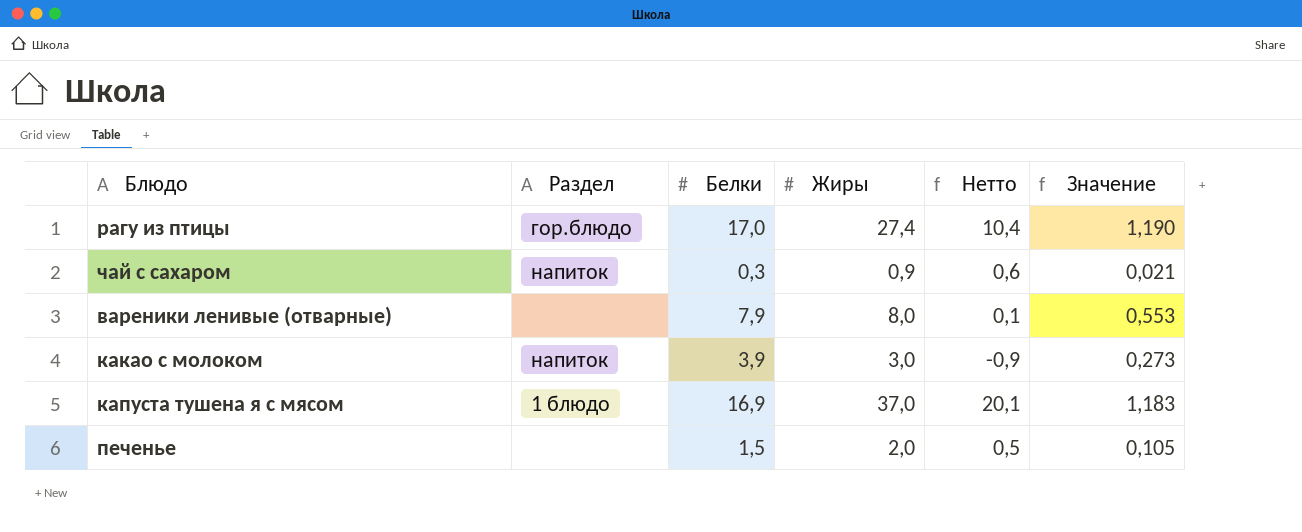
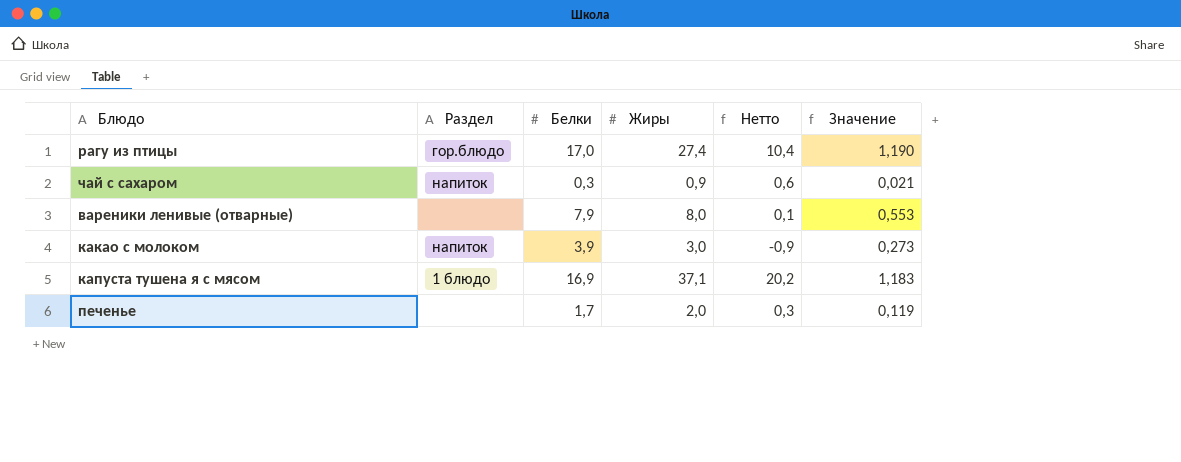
капуста тушена я с мясом | Жиры: 37,0 -> 37,1
капуста тушена я с мясом | Нетто: 20,1 -> 20,2
печенье | Белки: 1,5 -> 1,7
печенье | Нетто: 0,5 -> 0,3
печенье | Значение: 0,105 -> 0,119

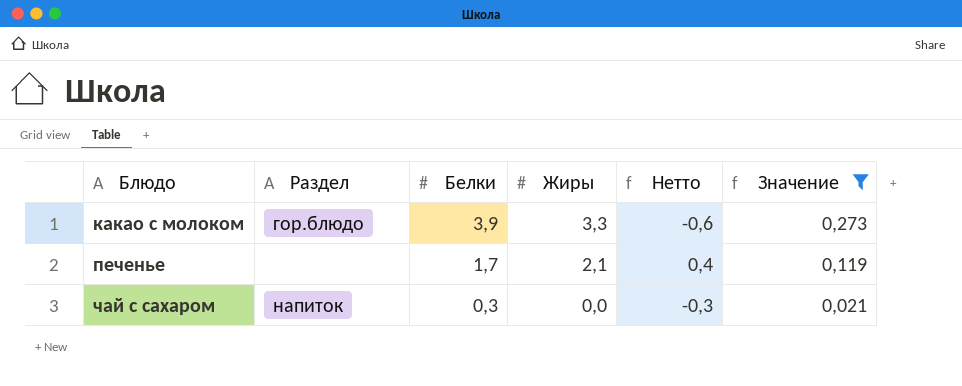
filter: none -> Значение <= 0,273
row order: none -> Блюдо ascending
какао с молоком | Раздел: напиток -> гор.блюдо
какао с молоком | Жиры: 3,0 -> 3,3
какао с молоком | Нетто: -0,9 -> -0,6
печенье | Жиры: 2,0 -> 2,1
печенье | Нетто: 0,3 -> 0,4
чай с сахаром | Жиры: 0,9 -> 0,0
чай с сахаром | Нетто: 0,6 -> -0,3

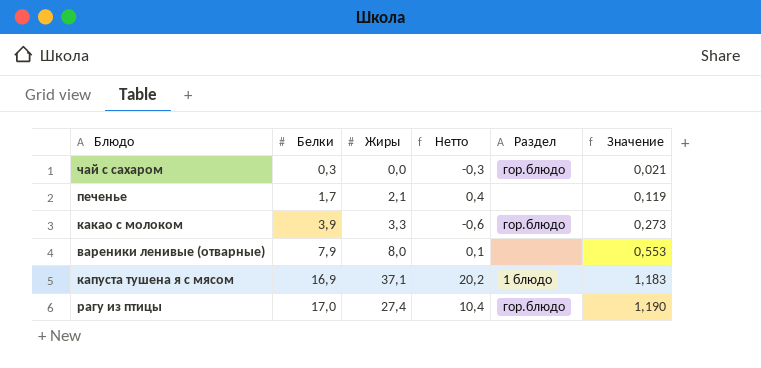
filter: Значение <= 0,273 -> none
row order: Блюдо ascending -> Белки ascending
column Раздел | position: 2 -> 5
чай с сахаром | Раздел: напиток -> гор.блюдо

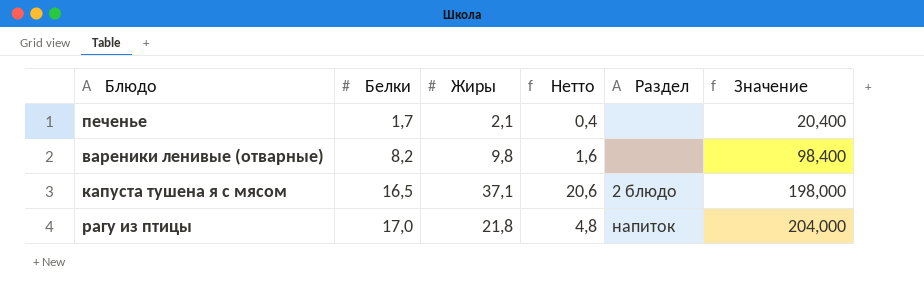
column Значение | formula: [Белки] * 0,07 -> [Белки] * 12
row чай с сахаром: 0,3 | 0,0 | -0,3 | гор.блюдо | 0,021 -> none
row какао с молоком: 3,9 | 3,3 | -0,6 | гор.блюдо | 0,273 -> none
вареники ленивые (отварные) | Белки: 7,9 -> 8,2
вареники ленивые (отварные) | Жиры: 8,0 -> 9,8
вареники ленивые (отварные) | Нетто: 0,1 -> 1,6
капуста тушена я с мясом | Белки: 16,9 -> 16,5
капуста тушена я с мясом | Нетто: 20,2 -> 20,6
капуста тушена я с мясом | Раздел: 1 блюдо -> 2 блюдо
рагу из птицы | Жиры: 27,4 -> 21,8
рагу из птицы | Нетто: 10,4 -> 4,8
рагу из птицы | Раздел: гор.блюдо -> напиток

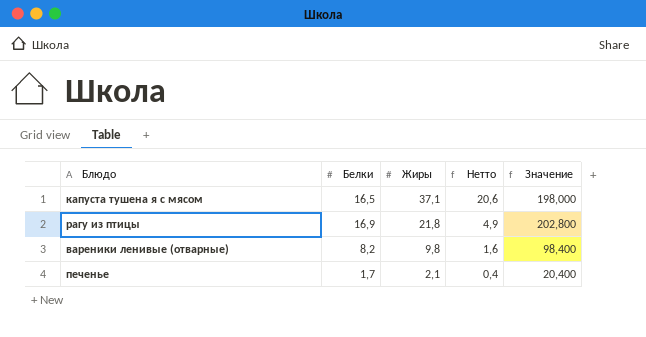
row order: Белки ascending -> Жиры descending
column Раздел | position: 5 -> none
рагу из птицы | Белки: 17,0 -> 16,9
рагу из птицы | Нетто: 4,8 -> 4,9
рагу из птицы | Значение: 204,000 -> 202,800

